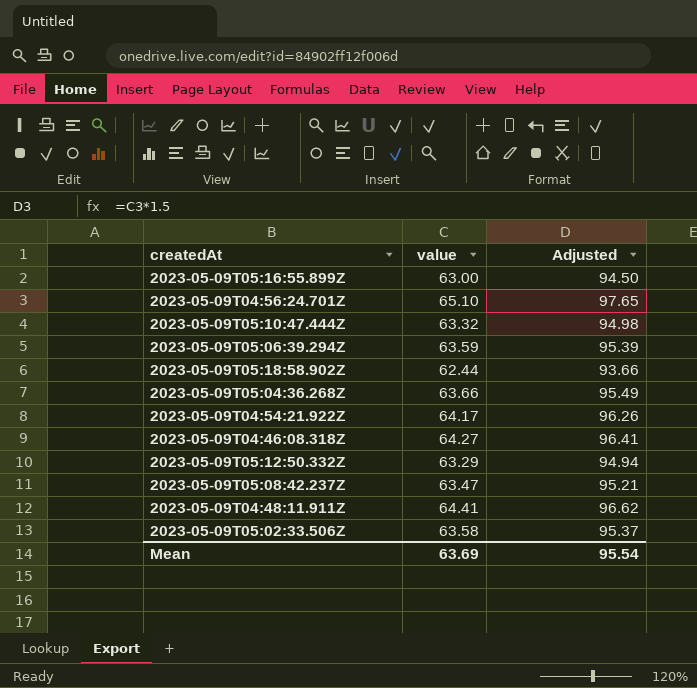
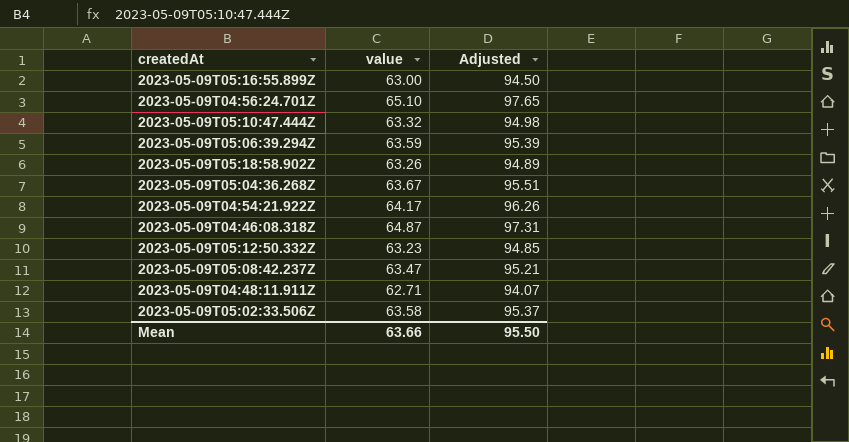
2023-05-09T05:18:58.902Z | value: 62.44 -> 63.26
2023-05-09T05:18:58.902Z | Adjusted: 93.66 -> 94.89
2023-05-09T05:04:36.268Z | value: 63.66 -> 63.67
2023-05-09T05:04:36.268Z | Adjusted: 95.49 -> 95.51
2023-05-09T04:46:08.318Z | value: 64.27 -> 64.87
2023-05-09T04:46:08.318Z | Adjusted: 96.41 -> 97.31
2023-05-09T05:12:50.332Z | value: 63.29 -> 63.23
2023-05-09T05:12:50.332Z | Adjusted: 94.94 -> 94.85
2023-05-09T04:48:11.911Z | value: 64.41 -> 62.71
2023-05-09T04:48:11.911Z | Adjusted: 96.62 -> 94.07
Mean | value: 63.69 -> 63.66
Mean | Adjusted: 95.54 -> 95.50

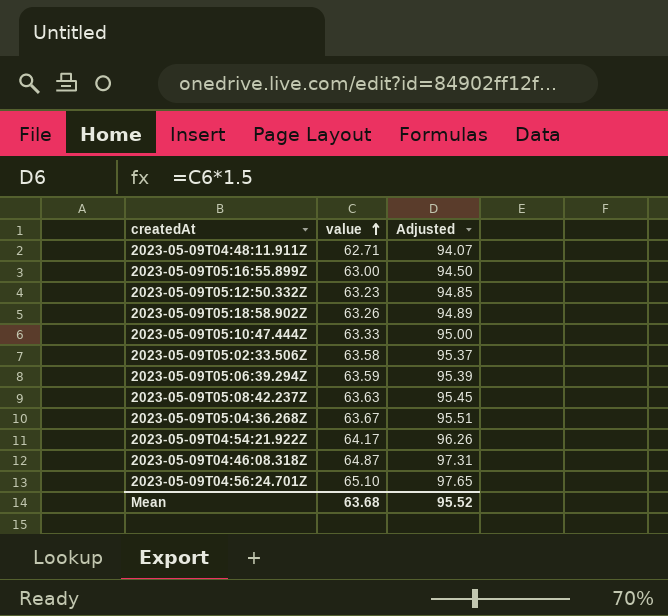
row order: none -> value ascending
2023-05-09T05:10:47.444Z | value: 63.32 -> 63.33
2023-05-09T05:10:47.444Z | Adjusted: 94.98 -> 95.00
2023-05-09T05:08:42.237Z | value: 63.47 -> 63.63
2023-05-09T05:08:42.237Z | Adjusted: 95.21 -> 95.45
Mean | value: 63.66 -> 63.68
Mean | Adjusted: 95.50 -> 95.52

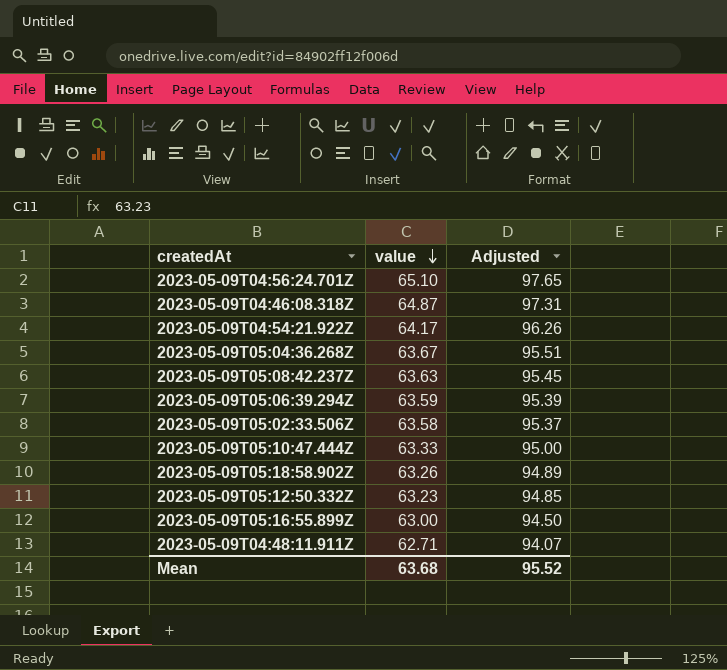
row order: value ascending -> value descending

